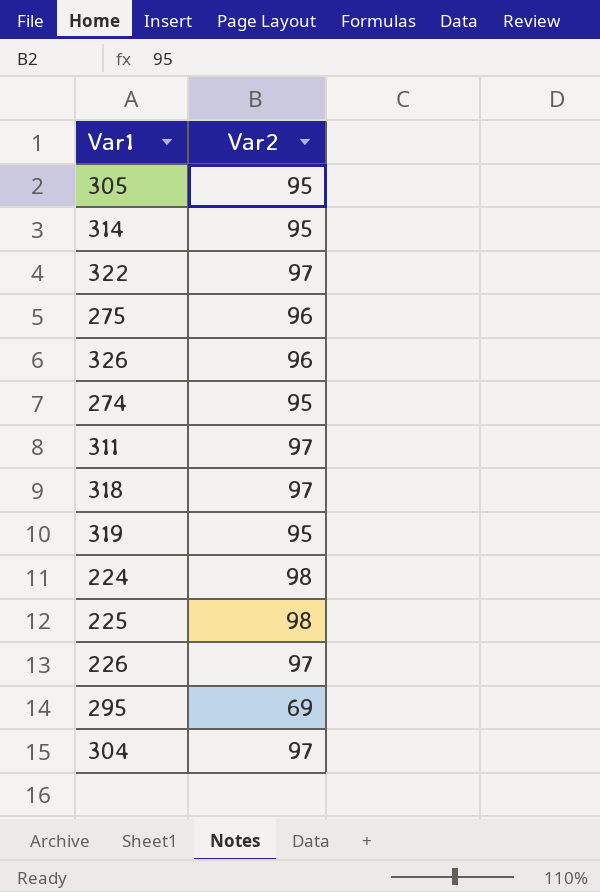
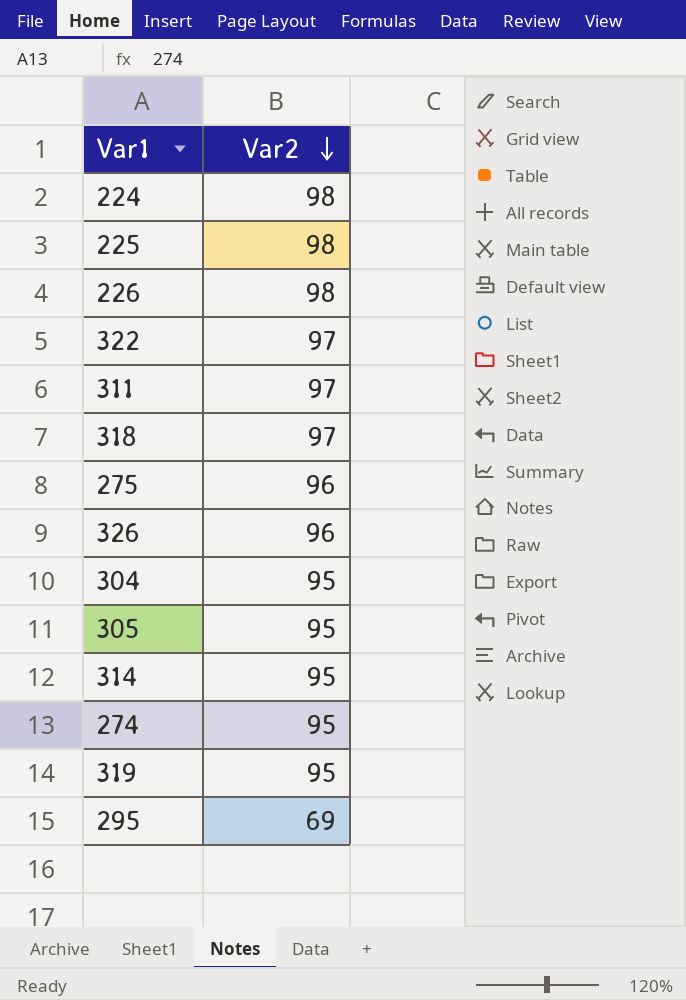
row order: none -> Var2 descending
226 | Var2: 97 -> 98
304 | Var2: 97 -> 95

